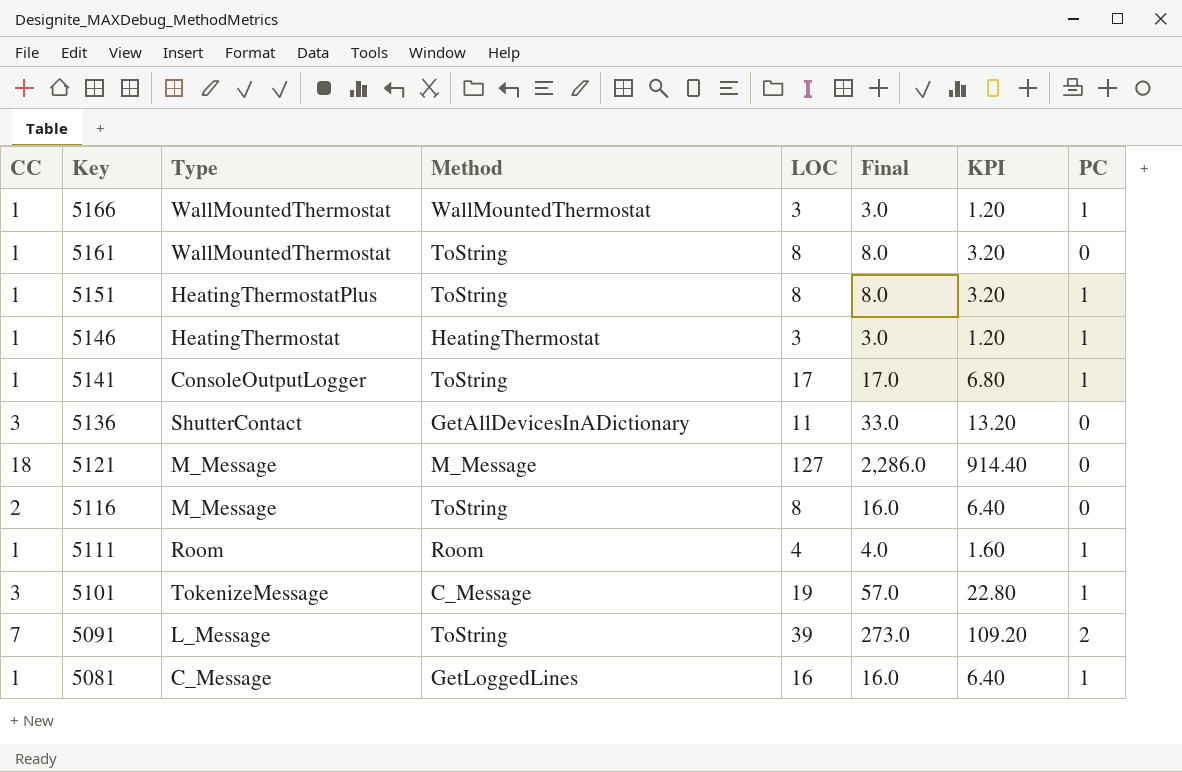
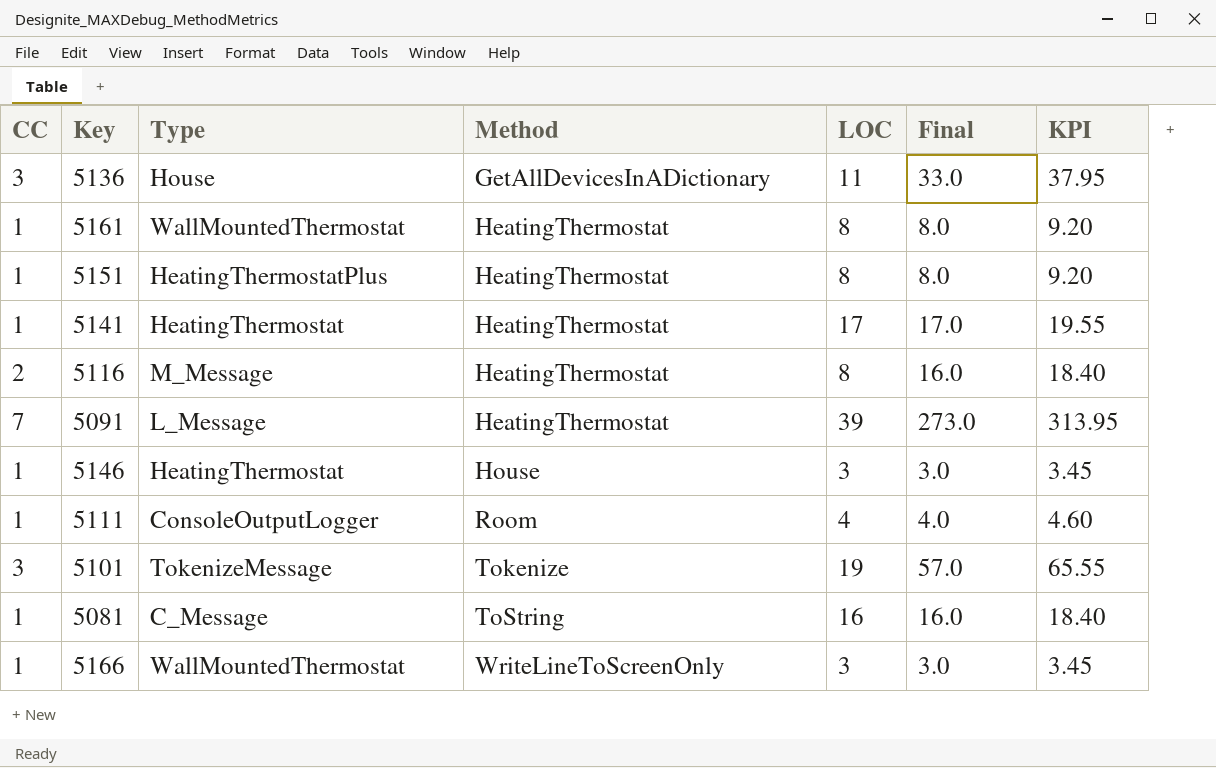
row order: Key descending -> Method ascending
column PC | position: 8 -> none
column KPI | formula: [Final] * 0.4 -> [Final] * 1.15
row 5121: 18 | M_Message | M_Message | 127 | 2,286.0 | 914.40 | 0 -> none
5136 | Type: ShutterContact -> House
5161 | Method: ToString -> HeatingThermostat
5151 | Method: ToString -> HeatingThermostat
5141 | Type: ConsoleOutputLogger -> HeatingThermostat
5141 | Method: ToString -> HeatingThermostat
5116 | Method: ToString -> HeatingThermostat
5091 | Method: ToString -> HeatingThermostat
5146 | Method: HeatingThermostat -> House
5111 | Type: Room -> ConsoleOutputLogger
5101 | Method: C_Message -> Tokenize
5081 | Method: GetLoggedLines -> ToString
5166 | Method: WallMountedThermostat -> WriteLineToScreenOnly

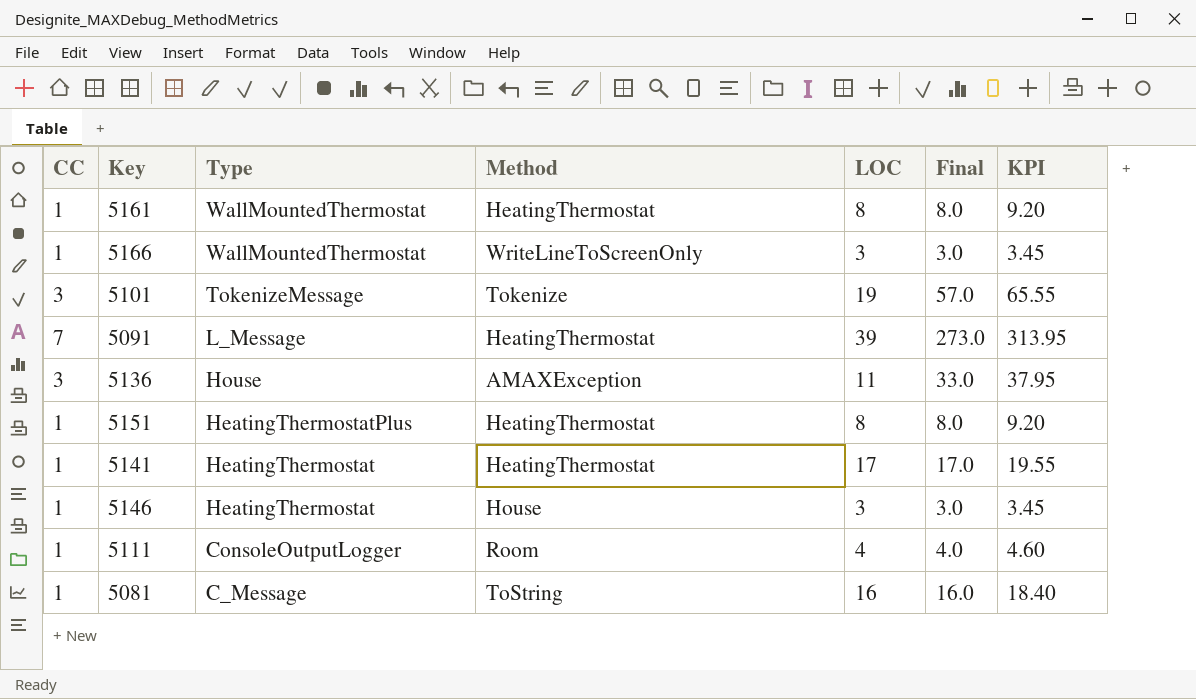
row order: Method ascending -> Type descending
row 5116: 2 | M_Message | HeatingThermostat | 8 | 16.0 | 18.40 -> none
5136 | Method: GetAllDevicesInADictionary -> AMAXException

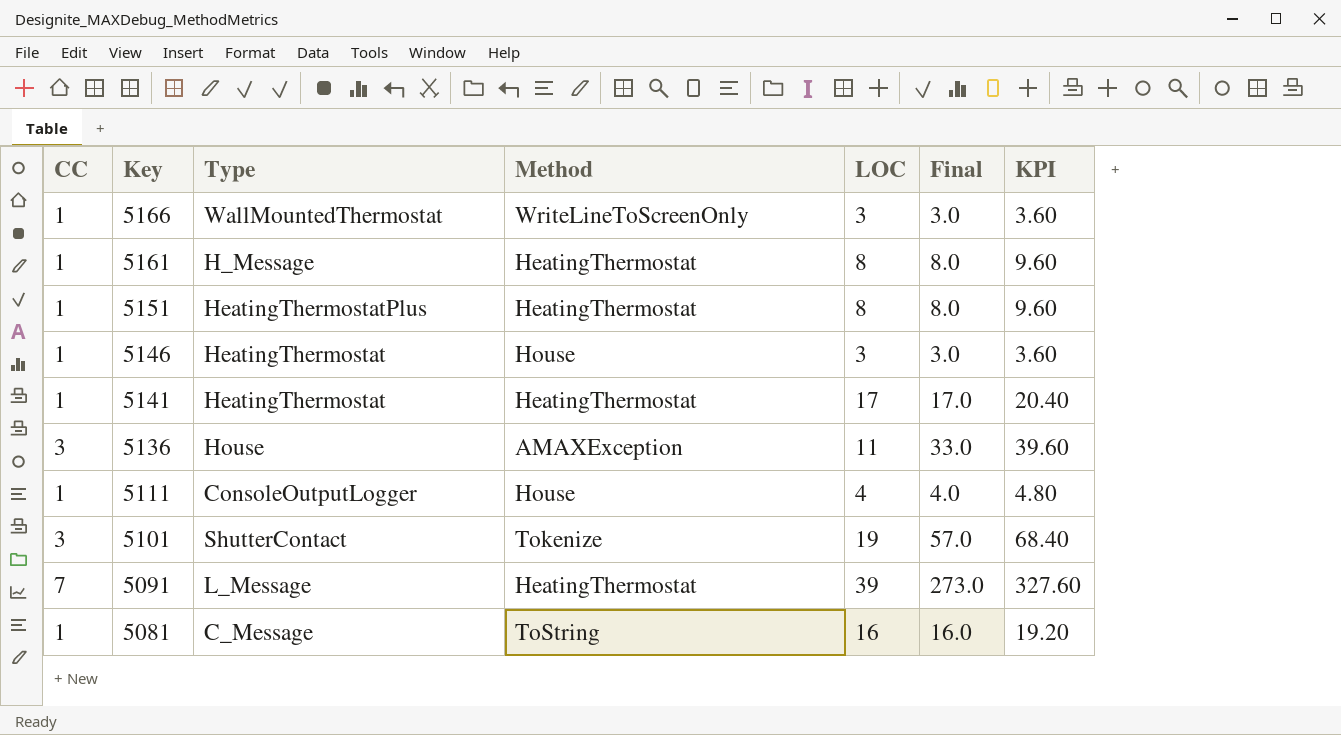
row order: Type descending -> Key descending
column KPI | formula: [Final] * 1.15 -> [Final] * 1.2
5161 | Type: WallMountedThermostat -> H_Message
5111 | Method: Room -> House
5101 | Type: TokenizeMessage -> ShutterContact

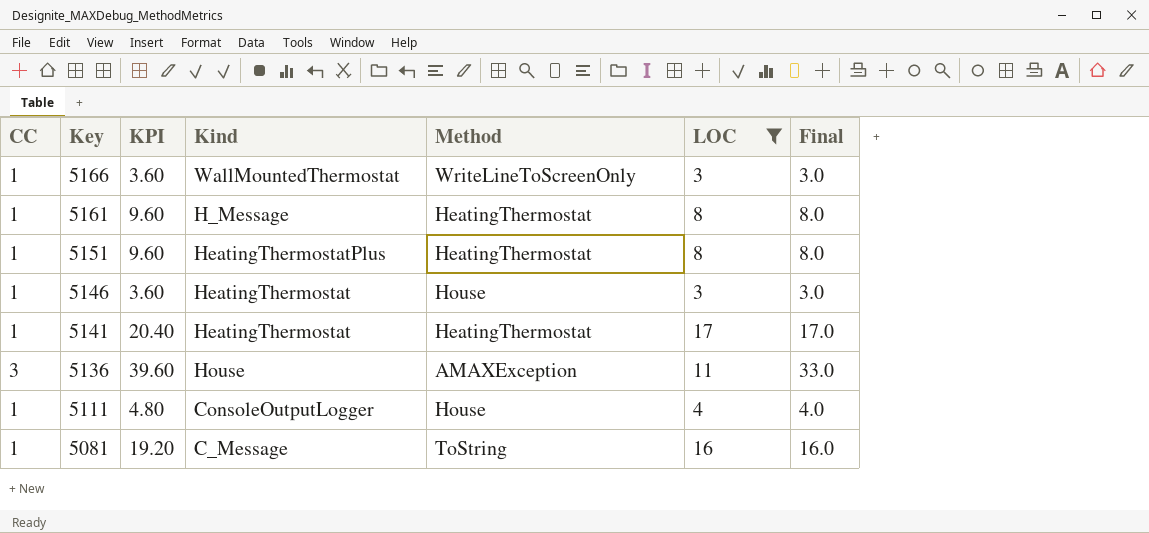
filter: none -> LOC <= 17
column KPI | position: 7 -> 3
column name: Type -> Kind

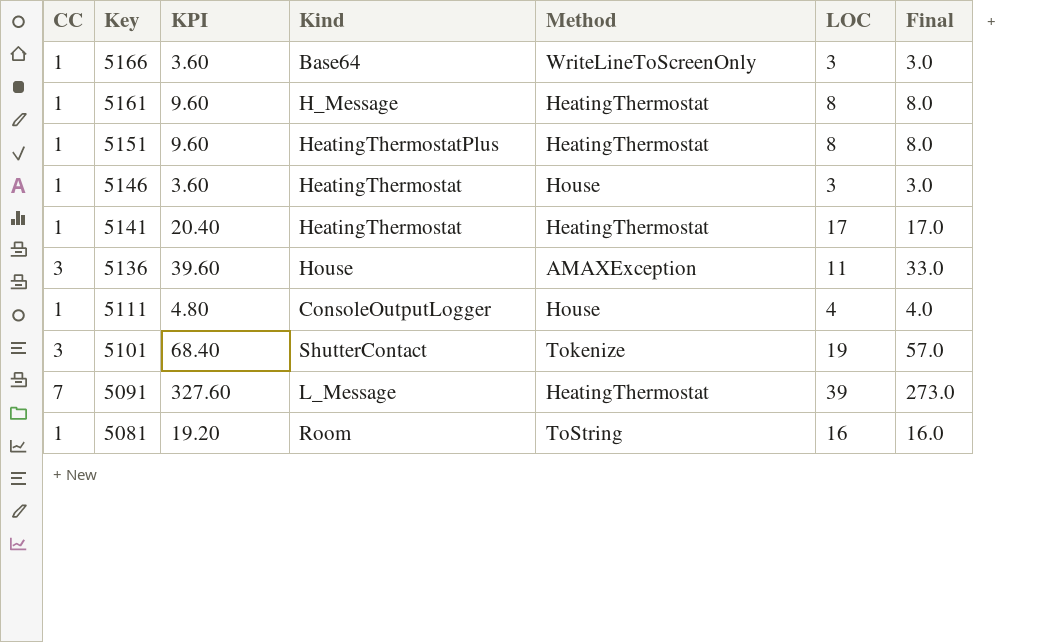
filter: LOC <= 17 -> none
5166 | Kind: WallMountedThermostat -> Base64
5081 | Kind: C_Message -> Room

